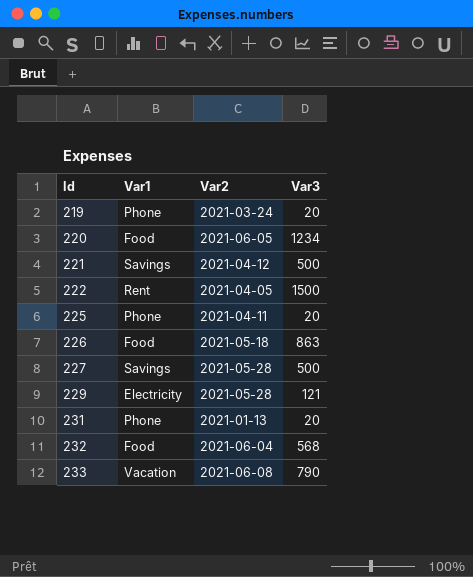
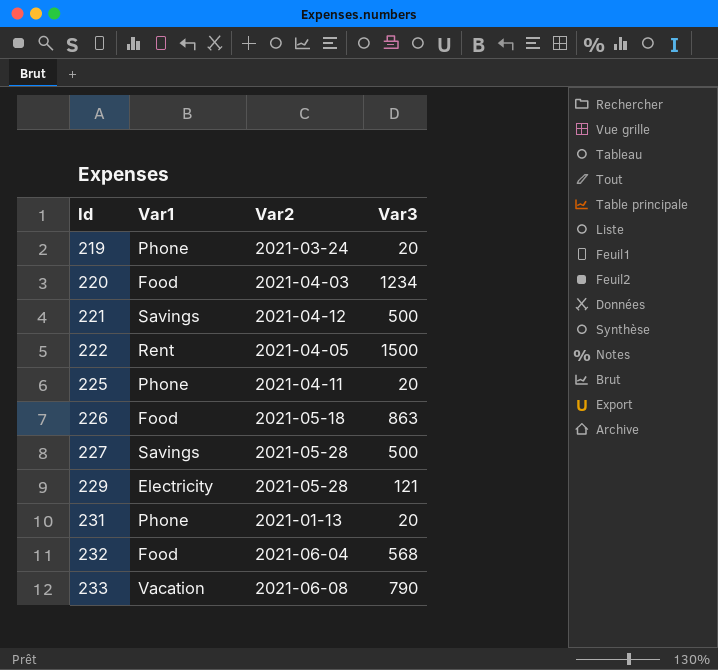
220 | Var2: 2021-06-05 -> 2021-04-03

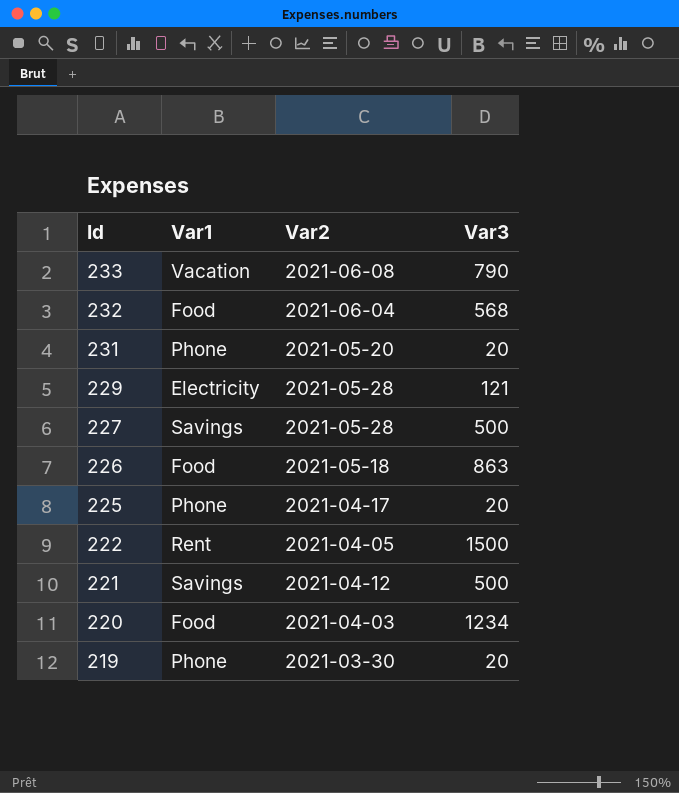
row order: Id ascending -> Id descending
231 | Var2: 2021-01-13 -> 2021-05-20
225 | Var2: 2021-04-11 -> 2021-04-17
219 | Var2: 2021-03-24 -> 2021-03-30

